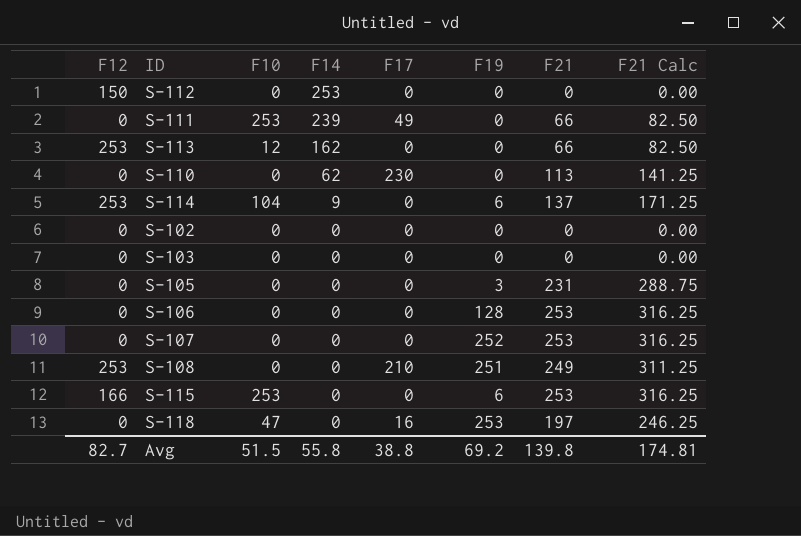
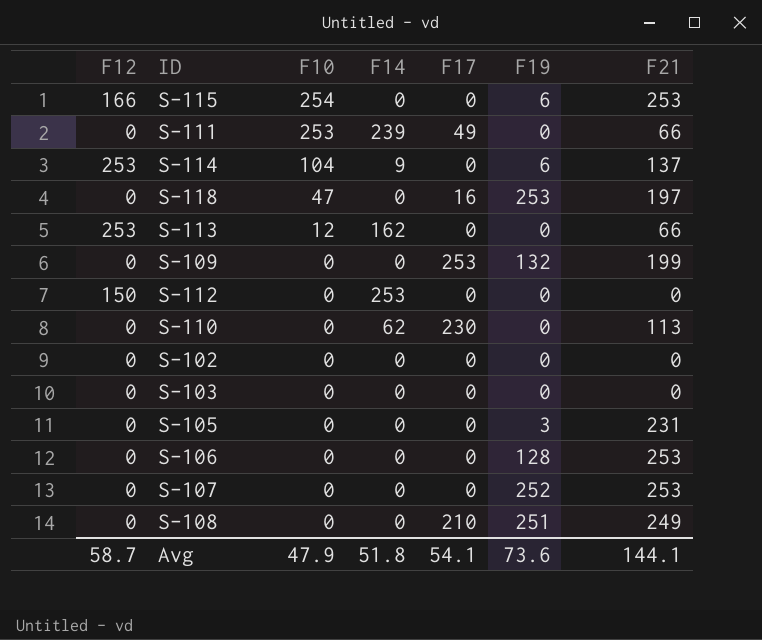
row order: F14 descending -> F10 descending
column F21 Calc | formula: [F21] * 1.25 -> none
S-115 | F10: 253 -> 254
row S-109: none -> 0 | 0 | 0 | 253 | 132 | 199
S-108 | F12: 253 -> 0
Avg | F12: 82.7 -> 58.7
Avg | F10: 51.5 -> 47.9
Avg | F14: 55.8 -> 51.8
Avg | F17: 38.8 -> 54.1
Avg | F19: 69.2 -> 73.6
Avg | F21: 139.8 -> 144.1

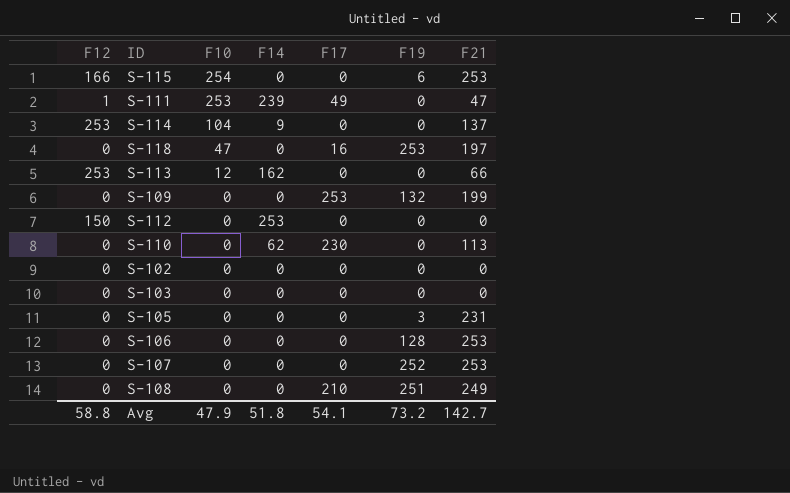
S-111 | F12: 0 -> 1
S-111 | F21: 66 -> 47
S-114 | F19: 6 -> 0
Avg | F12: 58.7 -> 58.8
Avg | F19: 73.6 -> 73.2
Avg | F21: 144.1 -> 142.7

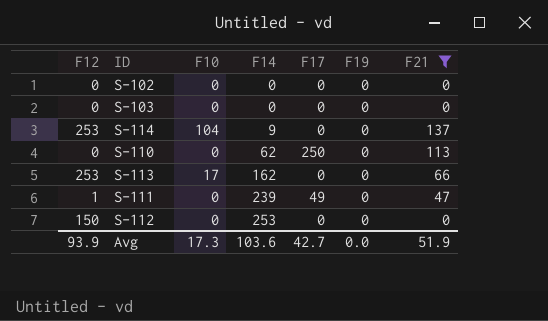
filter: none -> F21 <= 137
row order: F10 descending -> F14 ascending
S-110 | F17: 230 -> 250
S-113 | F10: 12 -> 17
S-111 | F10: 253 -> 0
Avg | F12: 58.8 -> 93.9
Avg | F10: 47.9 -> 17.3
Avg | F14: 51.8 -> 103.6
Avg | F17: 54.1 -> 42.7
Avg | F19: 73.2 -> 0.0
Avg | F21: 142.7 -> 51.9

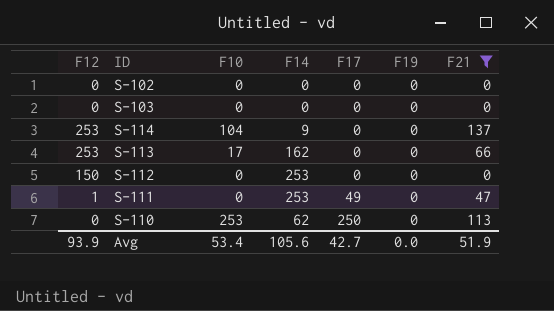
row order: F14 ascending -> F17 ascending
S-111 | F14: 239 -> 253
S-110 | F10: 0 -> 253
Avg | F10: 17.3 -> 53.4
Avg | F14: 103.6 -> 105.6

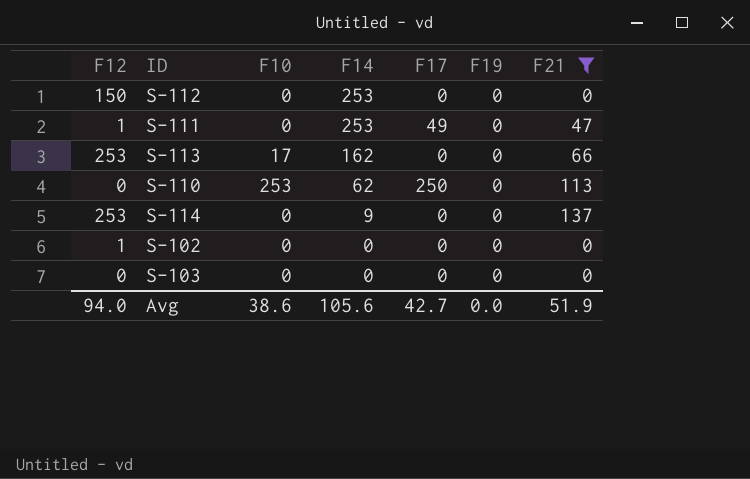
row order: F17 ascending -> F14 descending
S-114 | F10: 104 -> 0
S-102 | F12: 0 -> 1
Avg | F12: 93.9 -> 94.0
Avg | F10: 53.4 -> 38.6

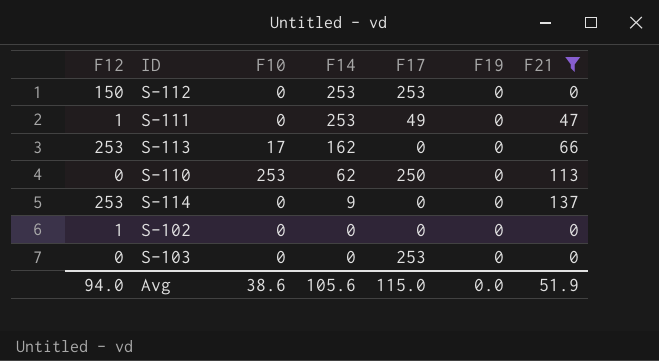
S-112 | F17: 0 -> 253
S-103 | F17: 0 -> 253
Avg | F17: 42.7 -> 115.0

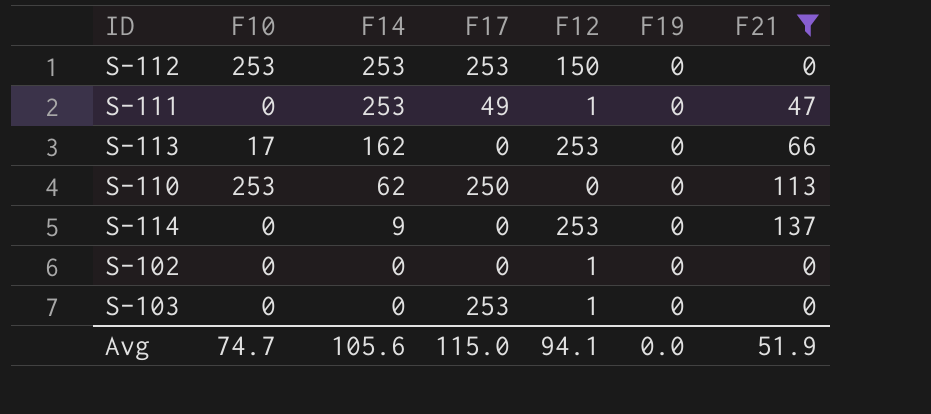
column F12 | position: 1 -> 5
S-112 | F10: 0 -> 253
S-103 | F12: 0 -> 1
Avg | F10: 38.6 -> 74.7
Avg | F12: 94.0 -> 94.1

